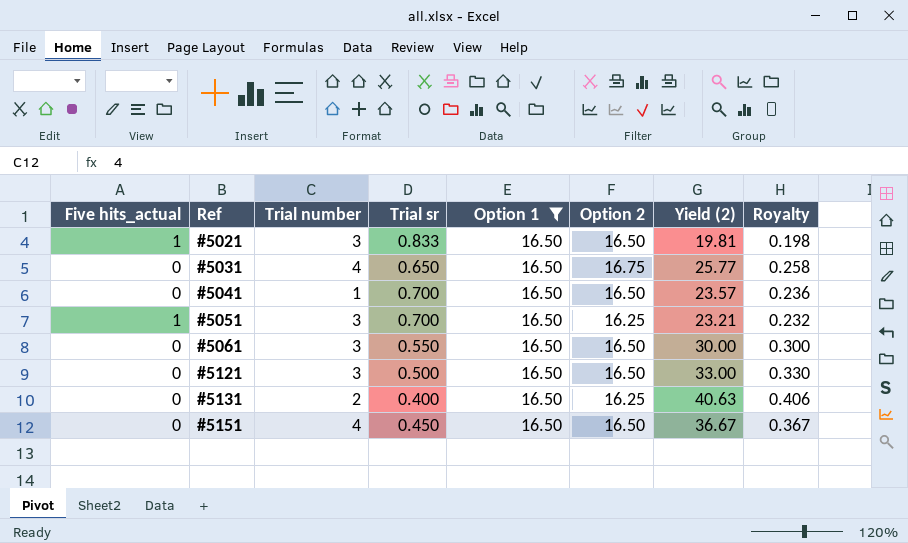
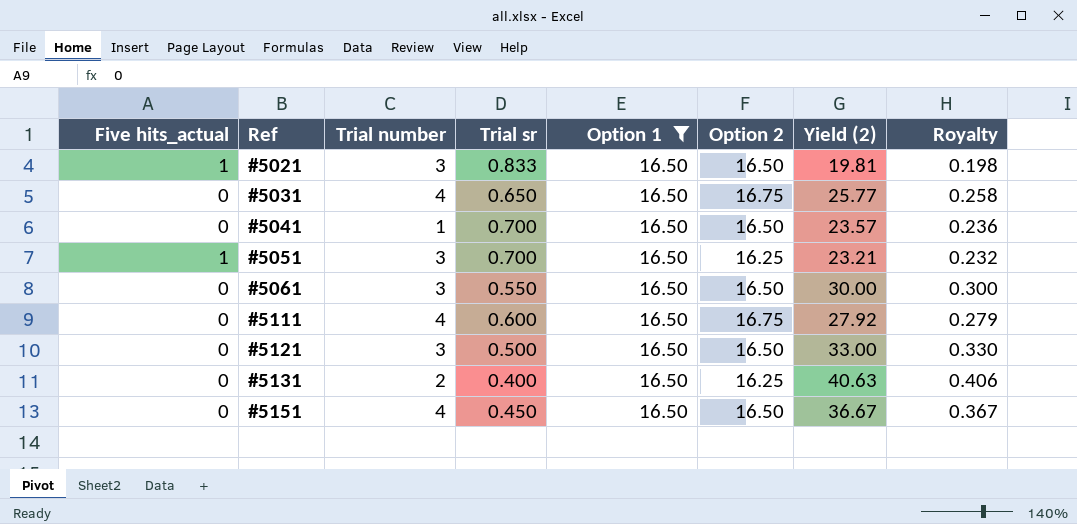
row #5111: none -> 0 | 4 | 0.600 | 16.50 | 16.75 | 27.92 | 0.279

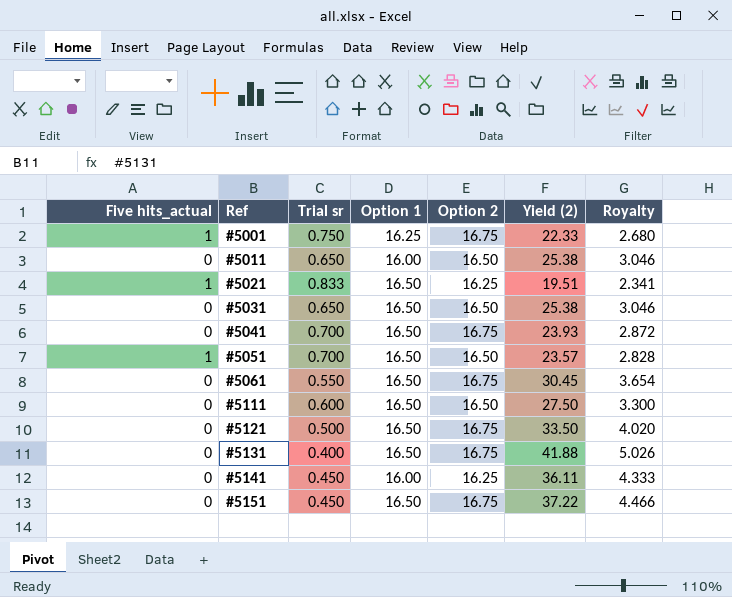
filter: Option 1 = 16.50 -> none
column Trial number | position: 3 -> none
column Royalty | formula: [Yield (2)] * 0.01 -> [Yield (2)] * 0.12
#5021 | Option 2: 16.50 -> 16.25
#5021 | Yield (2): 19.81 -> 19.51
#5031 | Option 2: 16.75 -> 16.50
#5031 | Yield (2): 25.77 -> 25.38
#5041 | Option 2: 16.50 -> 16.75
#5041 | Yield (2): 23.57 -> 23.93
#5051 | Option 2: 16.25 -> 16.50
#5051 | Yield (2): 23.21 -> 23.57
#5061 | Option 2: 16.50 -> 16.75
#5061 | Yield (2): 30.00 -> 30.45
#5111 | Option 2: 16.75 -> 16.50
#5111 | Yield (2): 27.92 -> 27.50
#5121 | Option 2: 16.50 -> 16.75
#5121 | Yield (2): 33.00 -> 33.50
#5131 | Option 2: 16.25 -> 16.75
#5131 | Yield (2): 40.63 -> 41.88
#5151 | Option 2: 16.50 -> 16.75
#5151 | Yield (2): 36.67 -> 37.22

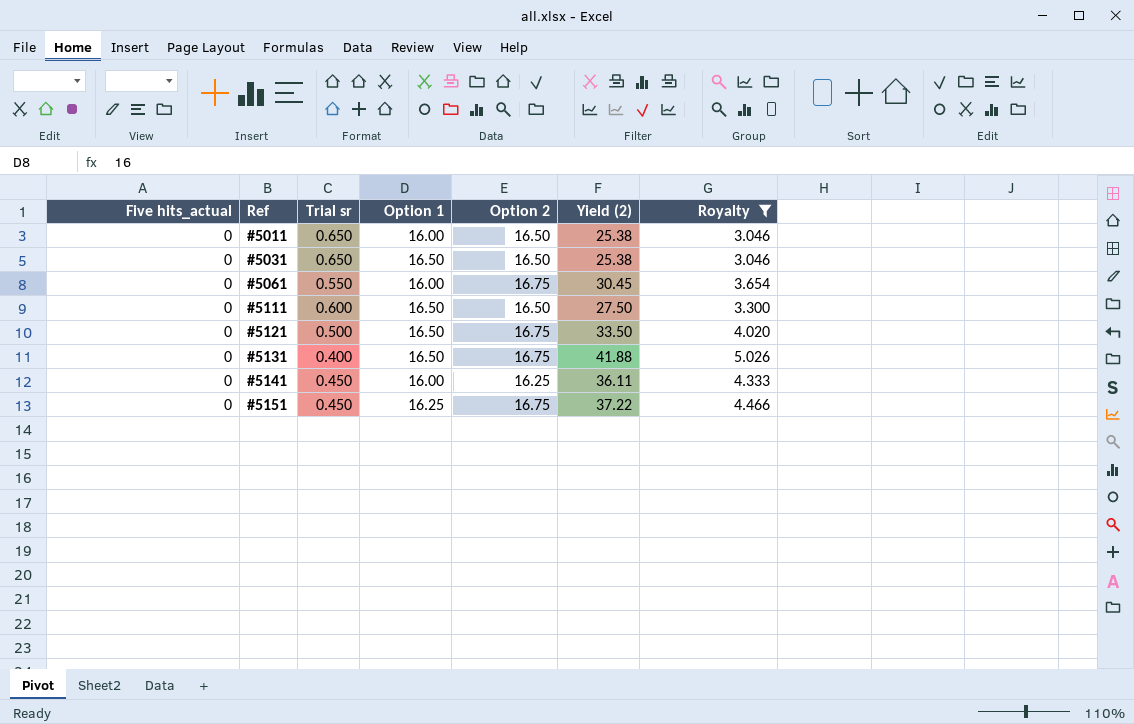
filter: none -> Royalty >= 3.046
#5061 | Option 1: 16.50 -> 16.00
#5151 | Option 1: 16.50 -> 16.25

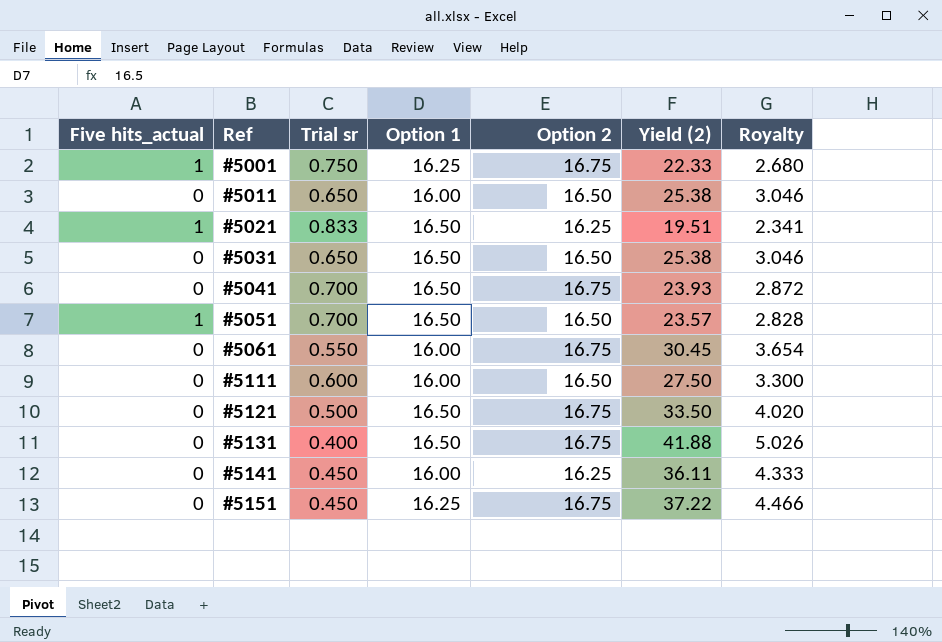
filter: Royalty >= 3.046 -> none
#5111 | Option 1: 16.50 -> 16.00

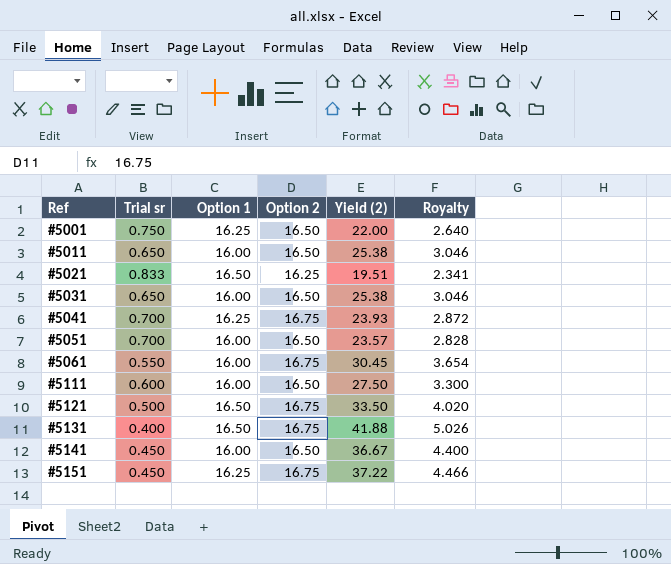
column Five hits_actual | position: 1 -> none
#5001 | Option 2: 16.75 -> 16.50
#5001 | Yield (2): 22.33 -> 22.00
#5001 | Royalty: 2.680 -> 2.640
#5031 | Option 1: 16.50 -> 16.00
#5041 | Option 1: 16.50 -> 16.25
#5051 | Option 1: 16.50 -> 16.00
#5141 | Option 2: 16.25 -> 16.50
#5141 | Yield (2): 36.11 -> 36.67
#5141 | Royalty: 4.333 -> 4.400

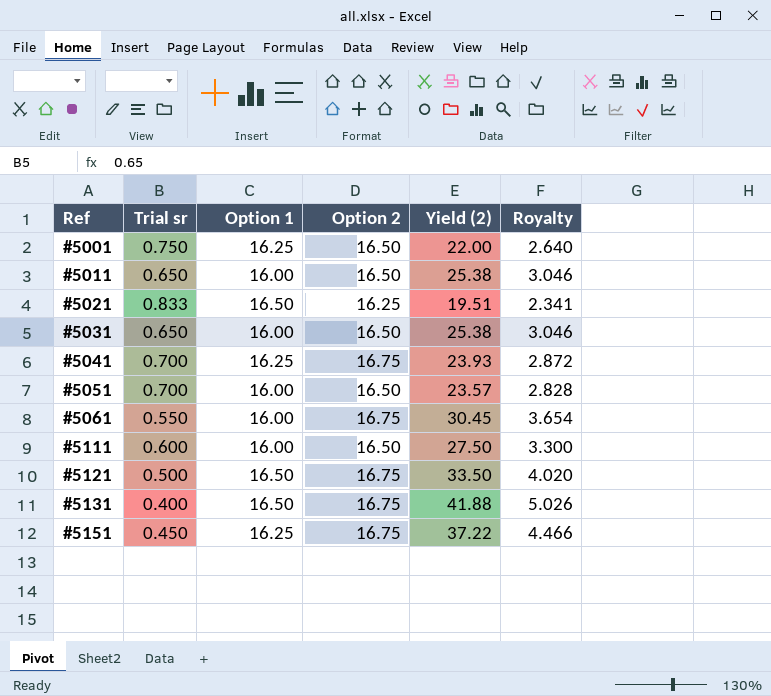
row #5141: 0.450 | 16.00 | 16.50 | 36.67 | 4.400 -> none

